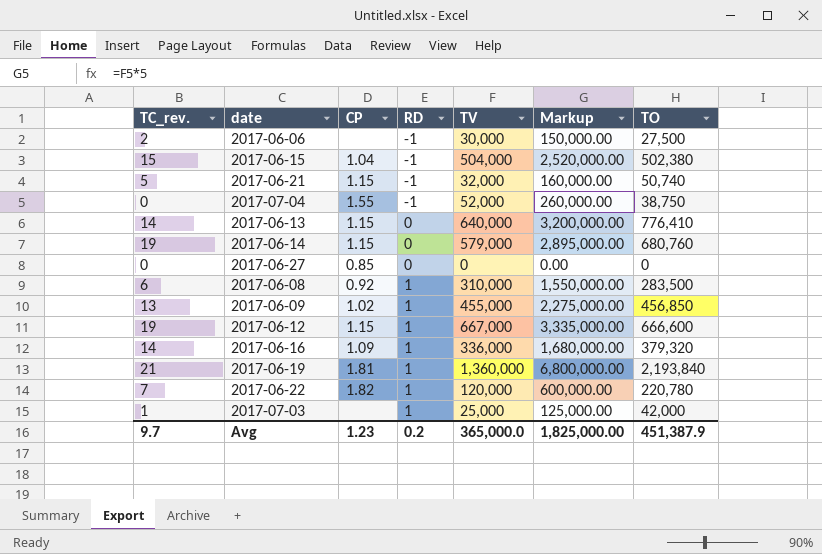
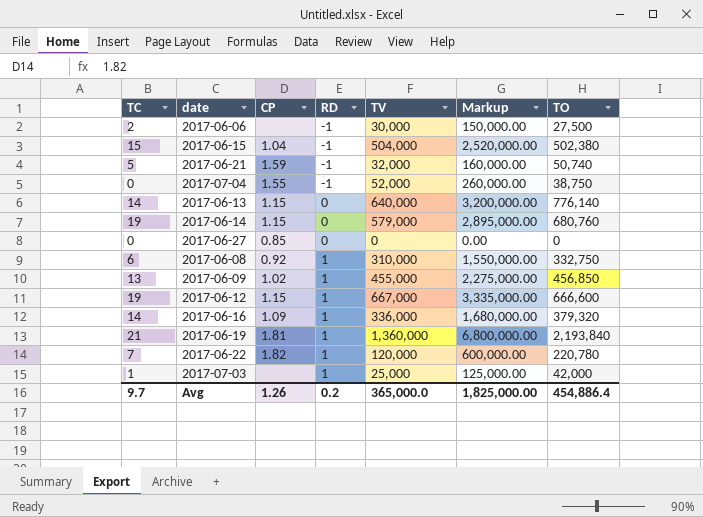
column name: TC_rev. -> TC
2017-06-21 | CP: 1.15 -> 1.59
2017-06-13 | TO: 776,410 -> 776,140
2017-06-08 | TO: 283,500 -> 332,750
Avg | CP: 1.23 -> 1.26
Avg | TO: 451,387.9 -> 454,886.4

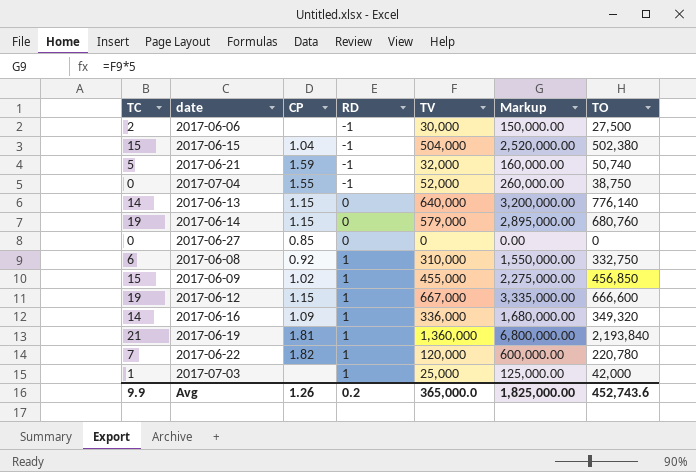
2017-06-09 | TC: 13 -> 15
2017-06-16 | TO: 379,320 -> 349,320
Avg | TC: 9.7 -> 9.9
Avg | TO: 454,886.4 -> 452,743.6

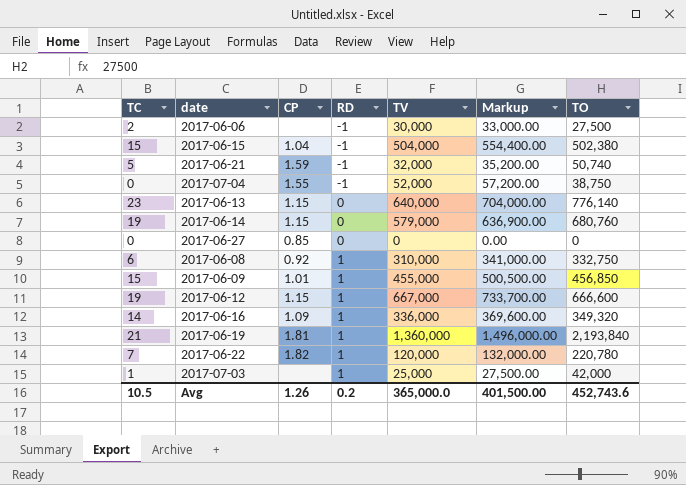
column Markup | formula: [TV] * 5 -> [TV] * 1.1
2017-06-13 | TC: 14 -> 23
2017-06-09 | CP: 1.02 -> 1.01
Avg | TC: 9.9 -> 10.5
Avg | Markup: 1,825,000.00 -> 401,500.00

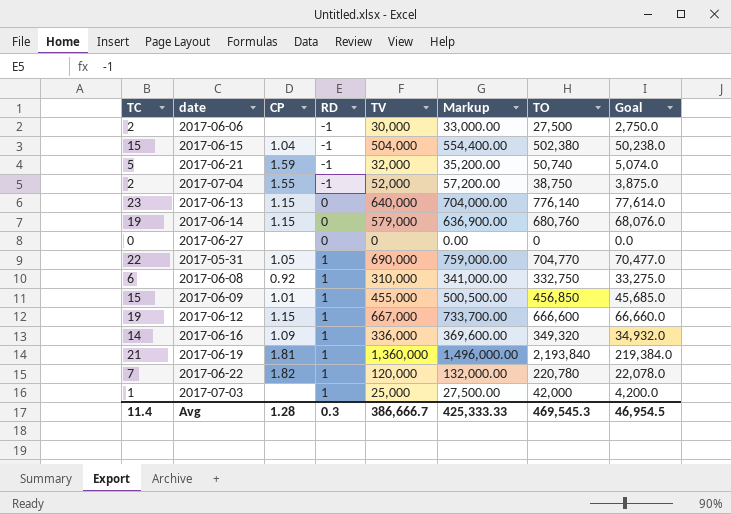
column Goal | formula: none -> [TO] * 0.1
2017-07-04 | TC: 0 -> 2
2017-06-27 | CP: 0.85 -> none
row 2017-05-31: none -> 22 | 1.05 | 1 | 690,000 | 759,000.00 | 704,770 | 70,477.0
Avg | TC: 10.5 -> 11.4
Avg | CP: 1.26 -> 1.28
Avg | RD: 0.2 -> 0.3
Avg | TV: 365,000.0 -> 386,666.7
Avg | Markup: 401,500.00 -> 425,333.33
Avg | TO: 452,743.6 -> 469,545.3

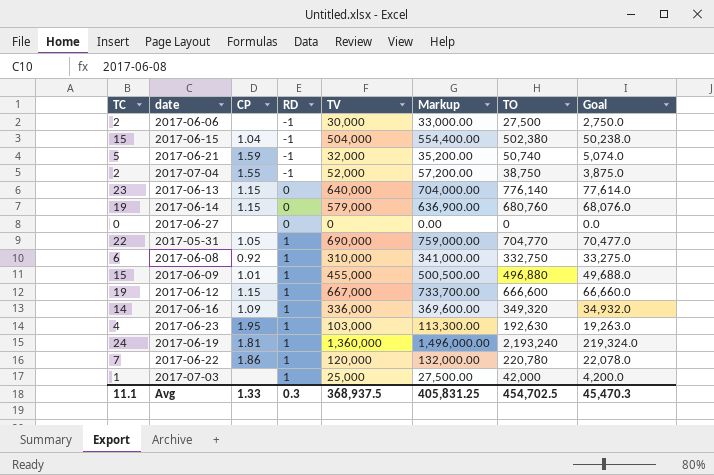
2017-06-09 | TO: 456,850 -> 496,880
2017-06-09 | Goal: 45,685.0 -> 49,688.0
row 2017-06-23: none -> 4 | 1.95 | 1 | 103,000 | 113,300.00 | 192,630 | 19,263.0
2017-06-19 | TC: 21 -> 24
2017-06-19 | TO: 2,193,840 -> 2,193,240
2017-06-19 | Goal: 219,384.0 -> 219,324.0
2017-06-22 | CP: 1.82 -> 1.86
Avg | TC: 11.4 -> 11.1
Avg | CP: 1.28 -> 1.33
Avg | TV: 386,666.7 -> 368,937.5
Avg | Markup: 425,333.33 -> 405,831.25
Avg | TO: 469,545.3 -> 454,702.5
Avg | Goal: 46,954.5 -> 45,470.3

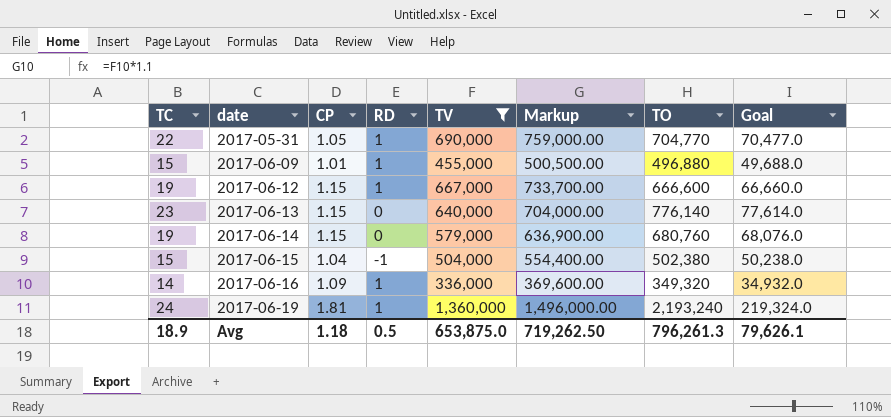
filter: none -> TV >= 336,000
row order: RD ascending -> date ascending
Avg | TC: 11.1 -> 18.9
Avg | CP: 1.33 -> 1.18
Avg | RD: 0.3 -> 0.5
Avg | TV: 368,937.5 -> 653,875.0
Avg | Markup: 405,831.25 -> 719,262.50
Avg | TO: 454,702.5 -> 796,261.3
Avg | Goal: 45,470.3 -> 79,626.1

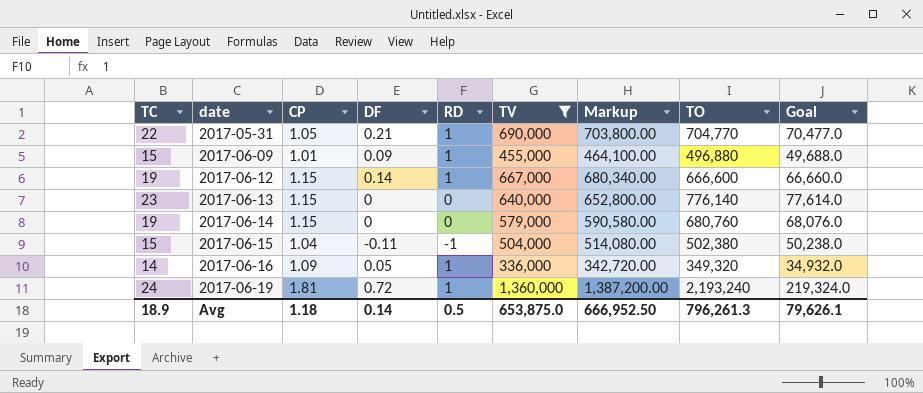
column DF | position: none -> 4
column Markup | formula: [TV] * 1.1 -> [TV] * 1.02
Avg | Markup: 719,262.50 -> 666,952.50

